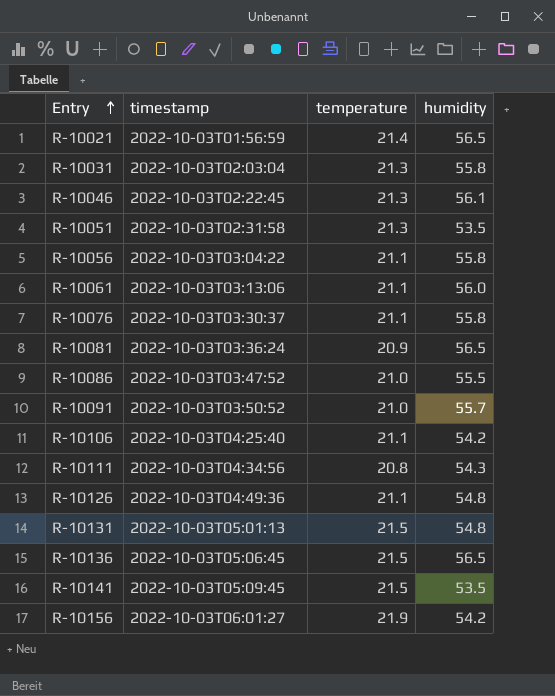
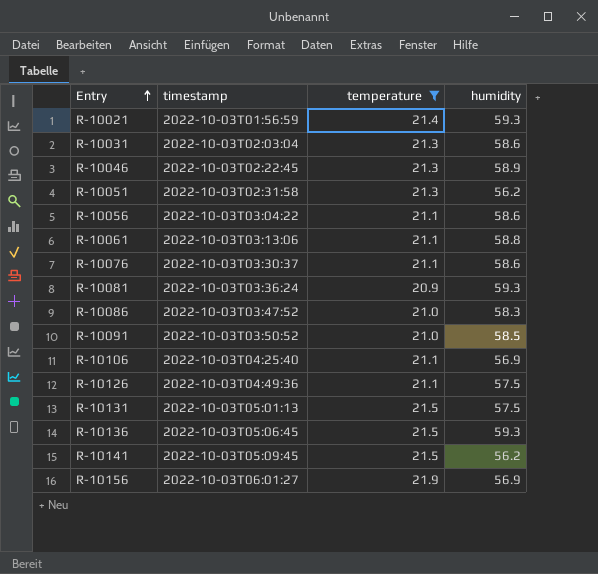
filter: none -> temperature != 20.8
R-10021 | humidity: 56.5 -> 59.3
R-10031 | humidity: 55.8 -> 58.6
R-10046 | humidity: 56.1 -> 58.9
R-10051 | humidity: 53.5 -> 56.2
R-10056 | humidity: 55.8 -> 58.6
R-10061 | humidity: 56.0 -> 58.8
R-10076 | humidity: 55.8 -> 58.6
R-10081 | humidity: 56.5 -> 59.3
R-10086 | humidity: 55.5 -> 58.3
R-10091 | humidity: 55.7 -> 58.5
R-10106 | humidity: 54.2 -> 56.9
R-10126 | humidity: 54.8 -> 57.5
R-10131 | humidity: 54.8 -> 57.5
R-10136 | humidity: 56.5 -> 59.3
R-10141 | humidity: 53.5 -> 56.2
R-10156 | humidity: 54.2 -> 56.9

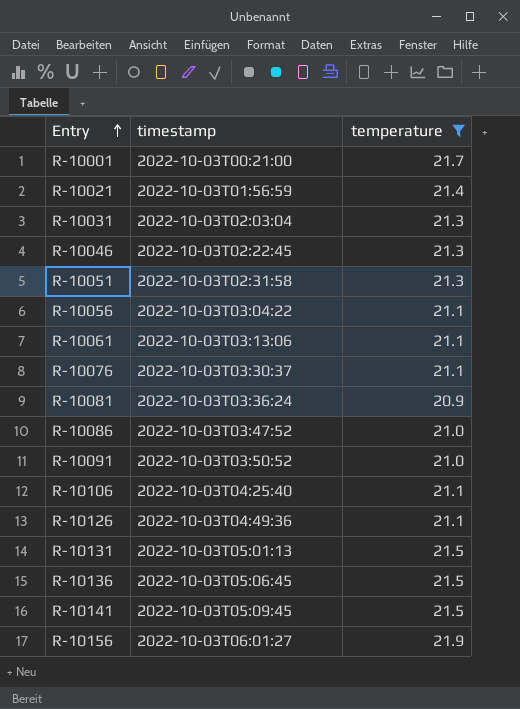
column humidity | position: 4 -> none
row R-10001: none -> 2022-10-03T00:21:00 | 21.7

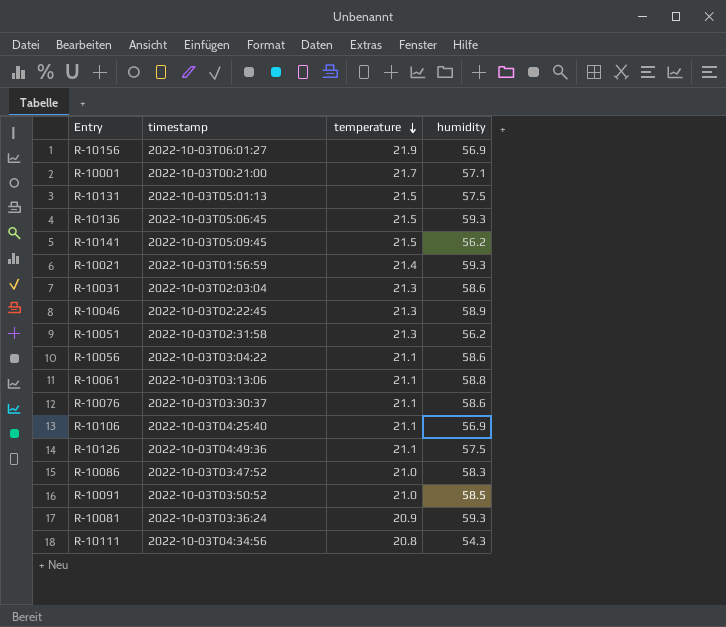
filter: temperature != 20.8 -> none
row order: Entry ascending -> temperature descending
column humidity | position: none -> 4

